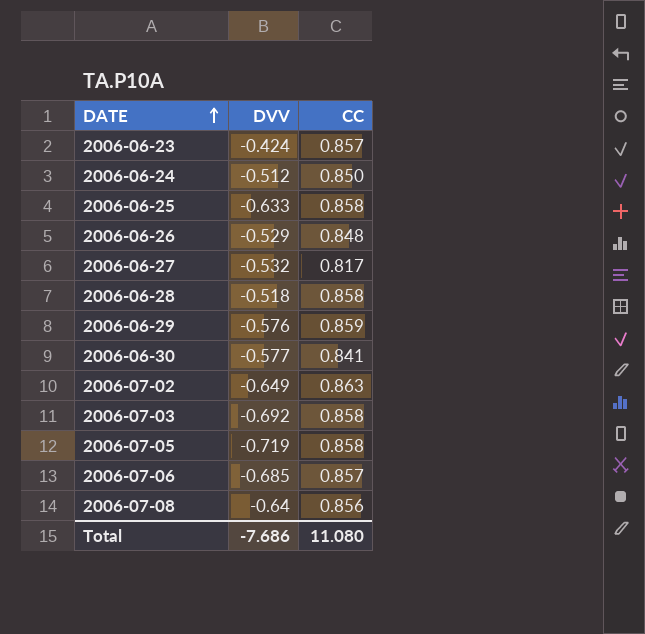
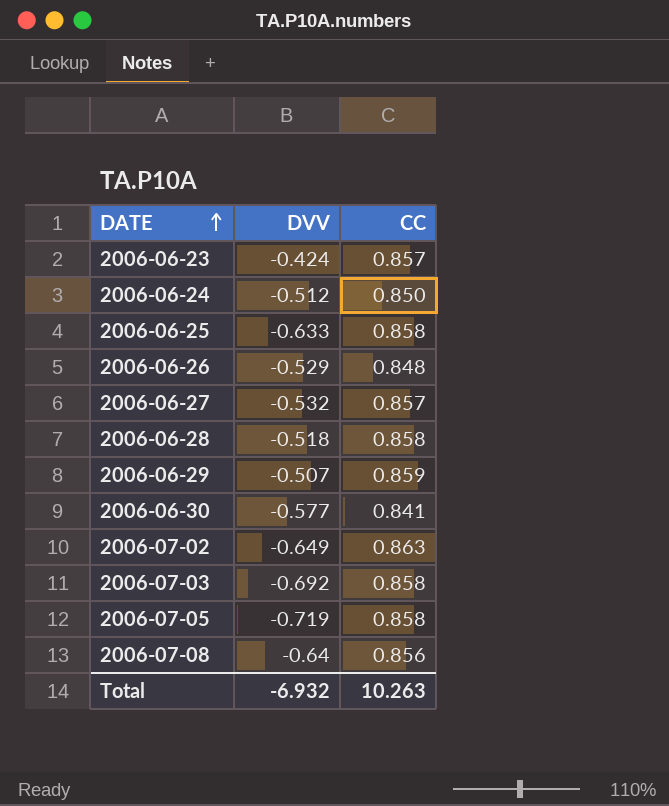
row 2006-07-06: -0.685 | 0.857 -> none
2006-06-27 | CC: 0.817 -> 0.857
2006-06-29 | DVV: -0.576 -> -0.507
Total | DVV: -7.686 -> -6.932
Total | CC: 11.080 -> 10.263

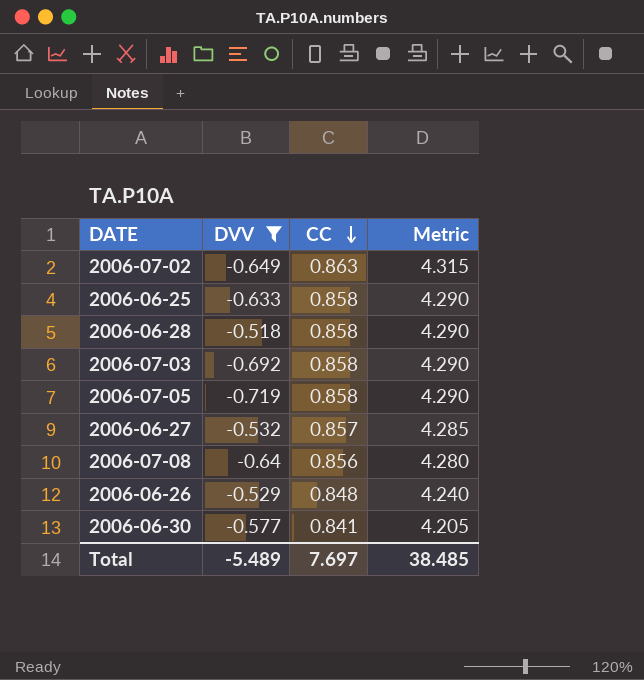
filter: none -> DVV <= -0.518
row order: DATE ascending -> CC descending
column Metric | formula: none -> [CC] * 5
Total | DVV: -6.932 -> -5.489
Total | CC: 10.263 -> 7.697

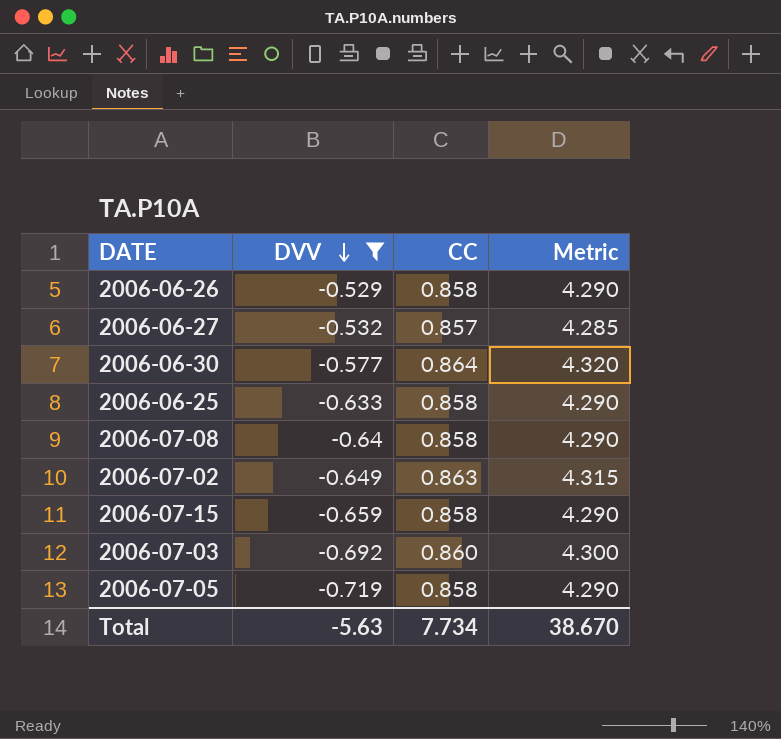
row order: CC descending -> DVV descending
row 2006-06-28: -0.518 | 0.858 | 4.290 -> none
2006-06-26 | CC: 0.848 -> 0.858
2006-06-26 | Metric: 4.240 -> 4.290
2006-06-30 | CC: 0.841 -> 0.864
2006-06-30 | Metric: 4.205 -> 4.320
2006-07-08 | CC: 0.856 -> 0.858
2006-07-08 | Metric: 4.280 -> 4.290
row 2006-07-15: none -> -0.659 | 0.858 | 4.290
2006-07-03 | CC: 0.858 -> 0.860
2006-07-03 | Metric: 4.290 -> 4.300
Total | DVV: -5.489 -> -5.63
Total | CC: 7.697 -> 7.734
Total | Metric: 38.485 -> 38.670

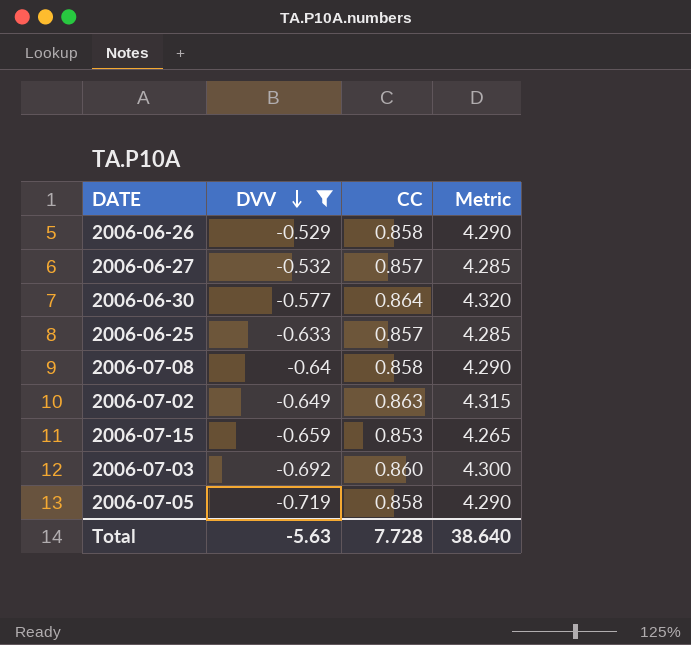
2006-06-25 | CC: 0.858 -> 0.857
2006-06-25 | Metric: 4.290 -> 4.285
2006-07-15 | CC: 0.858 -> 0.853
2006-07-15 | Metric: 4.290 -> 4.265
Total | CC: 7.734 -> 7.728
Total | Metric: 38.670 -> 38.640

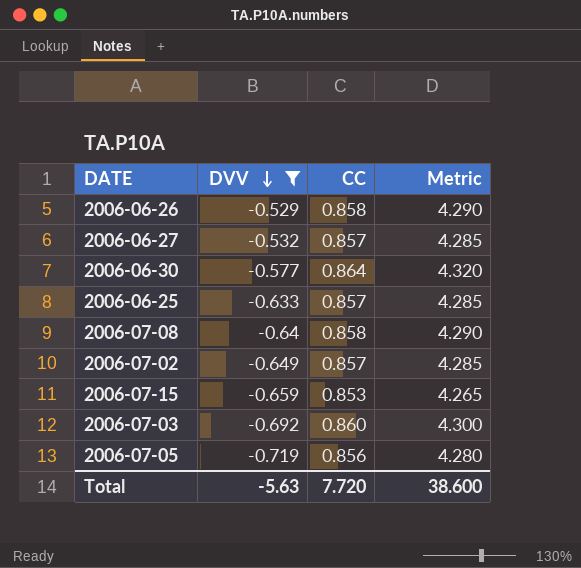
2006-07-02 | CC: 0.863 -> 0.857
2006-07-02 | Metric: 4.315 -> 4.285
2006-07-05 | CC: 0.858 -> 0.856
2006-07-05 | Metric: 4.290 -> 4.280
Total | CC: 7.728 -> 7.720
Total | Metric: 38.640 -> 38.600

